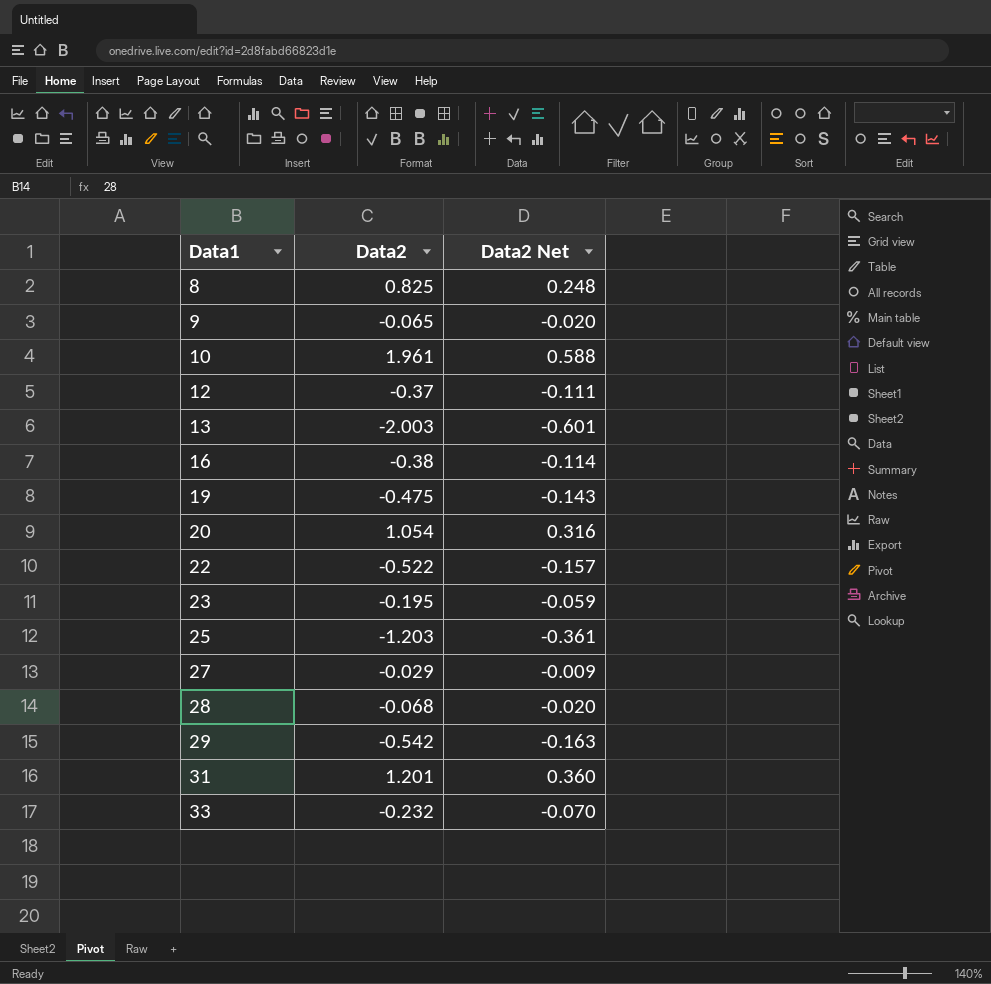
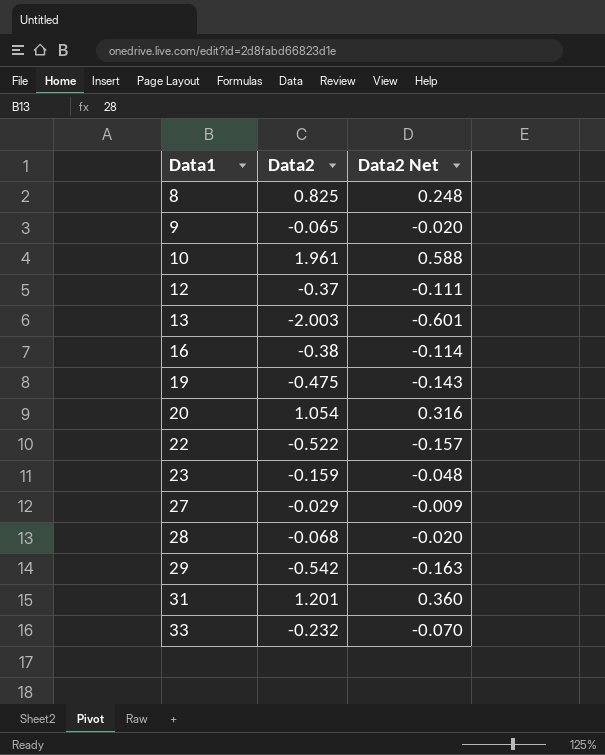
row 25: -1.203 | -0.361 -> none
23 | Data2: -0.195 -> -0.159
23 | Data2 Net: -0.059 -> -0.048

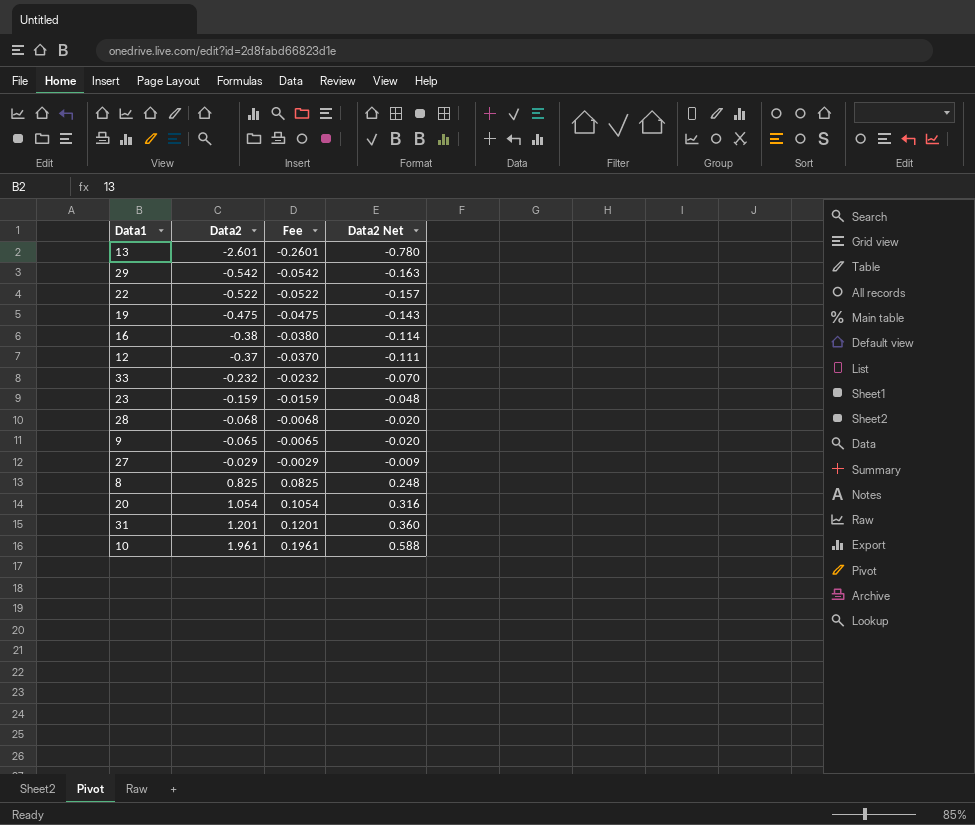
row order: Data1 ascending -> Data2 ascending
column Fee | formula: none -> [Data2] * 0.1
13 | Data2: -2.003 -> -2.601
13 | Data2 Net: -0.601 -> -0.780

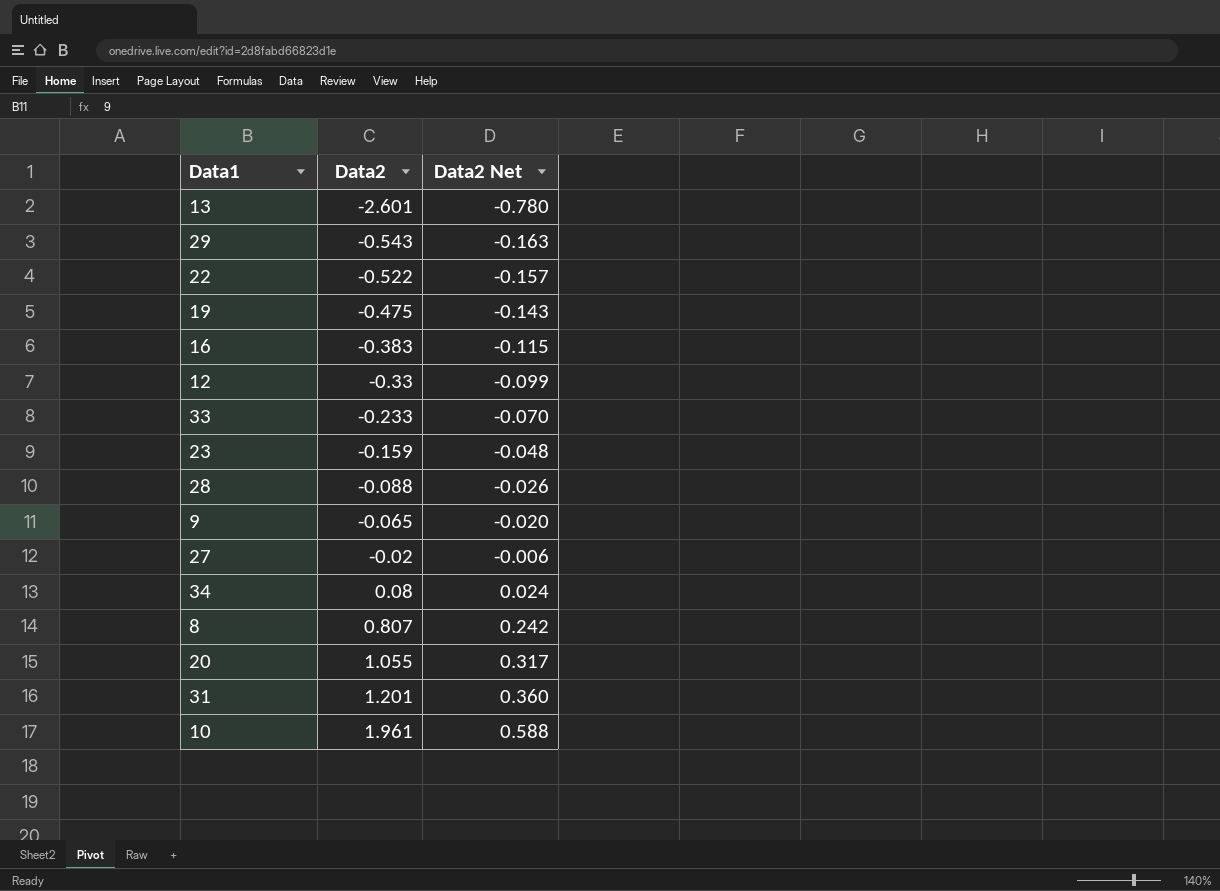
column Fee | formula: [Data2] * 0.1 -> none
29 | Data2: -0.542 -> -0.543
16 | Data2: -0.38 -> -0.383
16 | Data2 Net: -0.114 -> -0.115
12 | Data2: -0.37 -> -0.33
12 | Data2 Net: -0.111 -> -0.099
33 | Data2: -0.232 -> -0.233
28 | Data2: -0.068 -> -0.088
28 | Data2 Net: -0.020 -> -0.026
27 | Data2: -0.029 -> -0.02
27 | Data2 Net: -0.009 -> -0.006
row 34: none -> 0.08 | 0.024
8 | Data2: 0.825 -> 0.807
8 | Data2 Net: 0.248 -> 0.242
20 | Data2: 1.054 -> 1.055
20 | Data2 Net: 0.316 -> 0.317

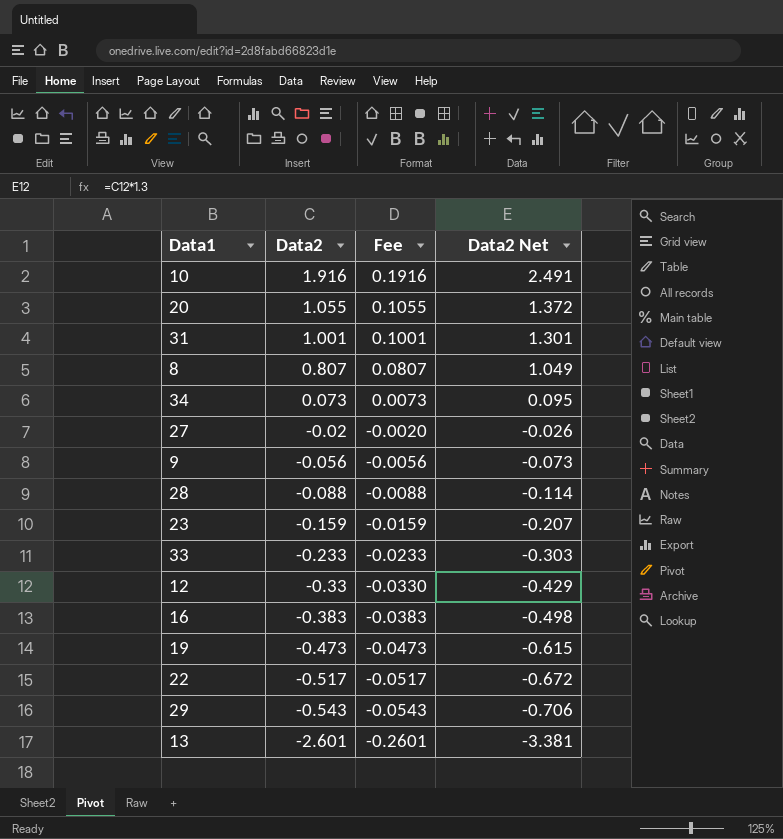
row order: Data2 ascending -> Data2 descending
column Fee | formula: none -> [Data2] * 0.1
column Data2 Net | formula: [Data2] * 0.3 -> [Data2] * 1.3
10 | Data2: 1.961 -> 1.916
31 | Data2: 1.201 -> 1.001
34 | Data2: 0.08 -> 0.073
9 | Data2: -0.065 -> -0.056
19 | Data2: -0.475 -> -0.473
22 | Data2: -0.522 -> -0.517

